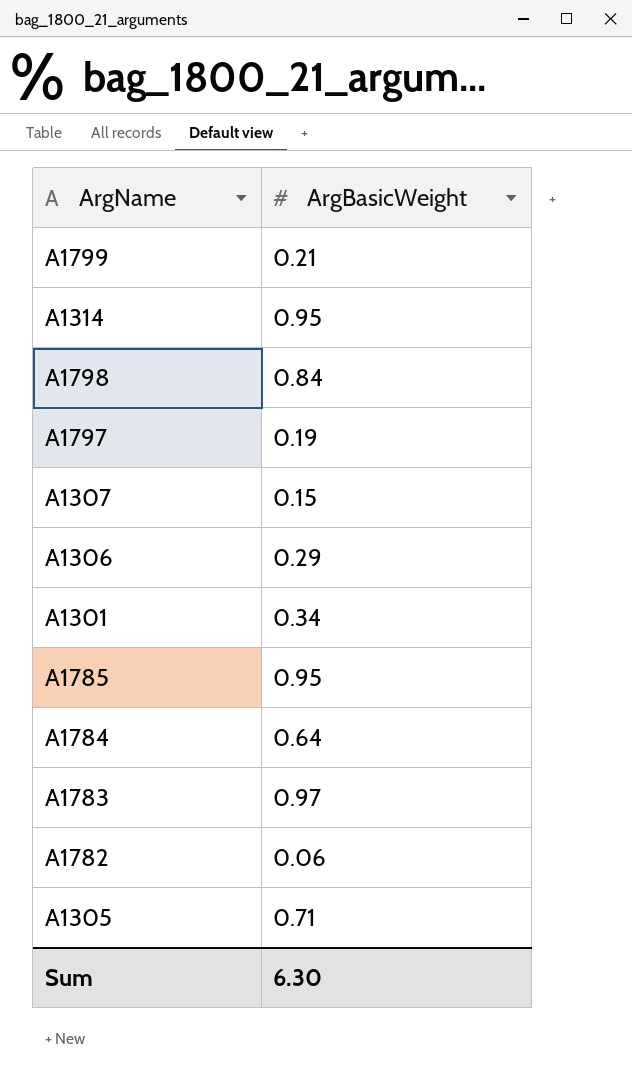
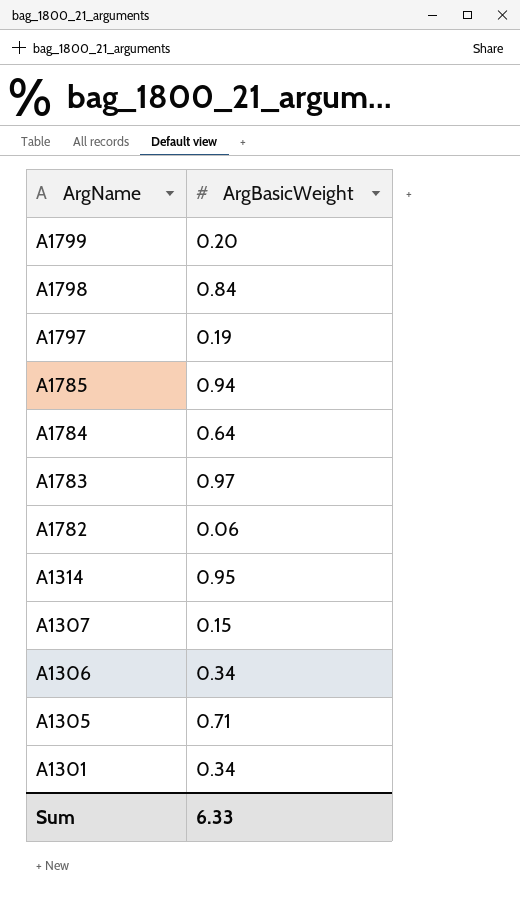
row order: none -> ArgName descending
A1799 | ArgBasicWeight: 0.21 -> 0.20
A1785 | ArgBasicWeight: 0.95 -> 0.94
A1306 | ArgBasicWeight: 0.29 -> 0.34
Sum | ArgBasicWeight: 6.30 -> 6.33

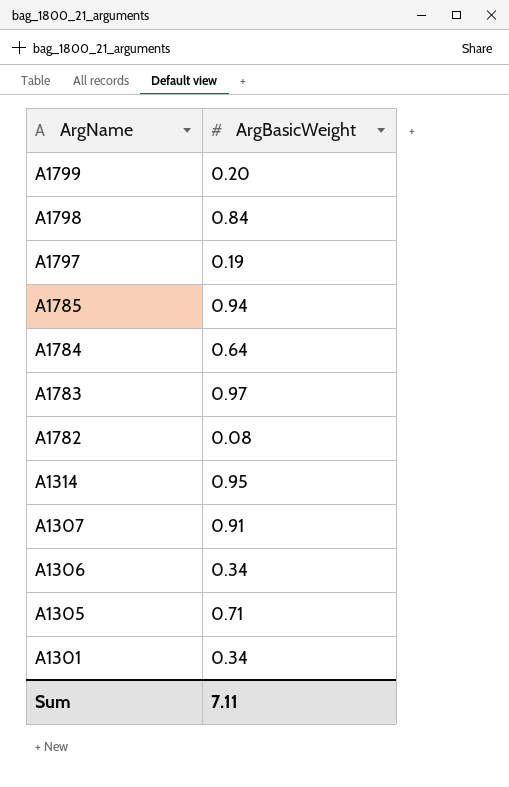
A1782 | ArgBasicWeight: 0.06 -> 0.08
A1307 | ArgBasicWeight: 0.15 -> 0.91
Sum | ArgBasicWeight: 6.33 -> 7.11

